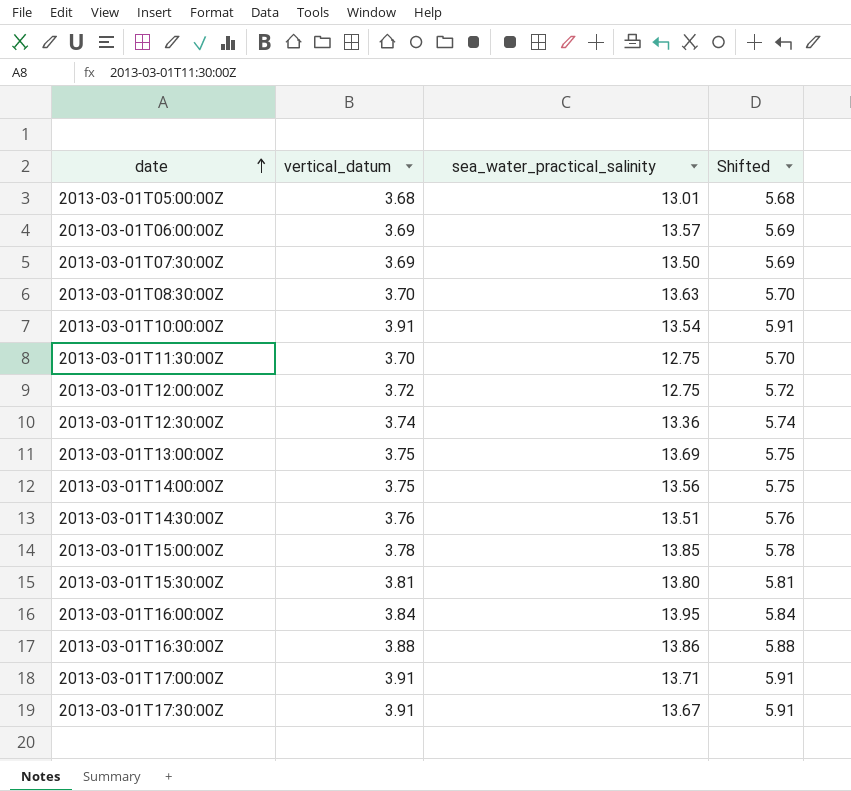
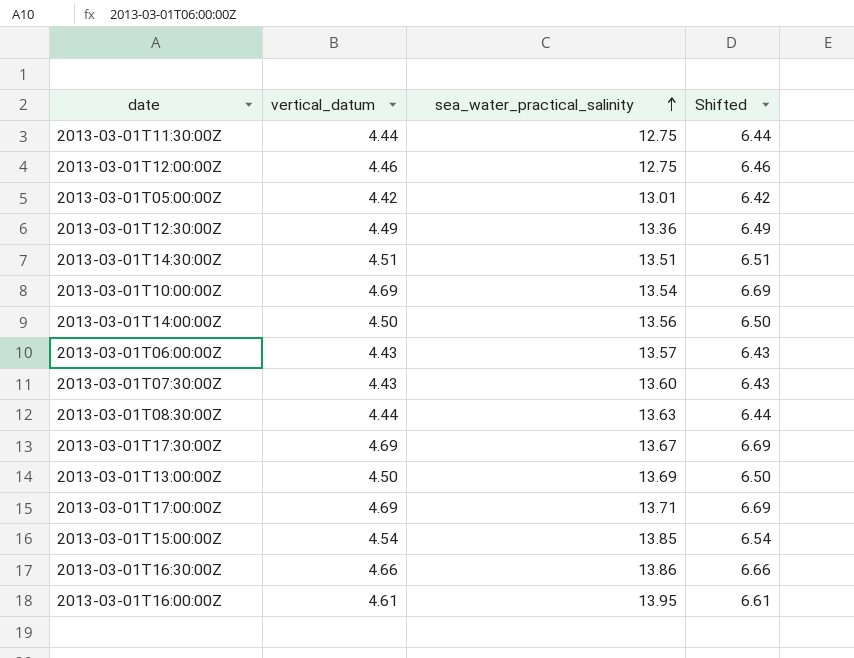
row order: date ascending -> sea_water_practical_salinity ascending
row 2013-03-01T15:30:00Z: 3.81 | 13.80 | 5.81 -> none
2013-03-01T11:30:00Z | vertical_datum: 3.70 -> 4.44
2013-03-01T11:30:00Z | Shifted: 5.70 -> 6.44
2013-03-01T12:00:00Z | vertical_datum: 3.72 -> 4.46
2013-03-01T12:00:00Z | Shifted: 5.72 -> 6.46
2013-03-01T05:00:00Z | vertical_datum: 3.68 -> 4.42
2013-03-01T05:00:00Z | Shifted: 5.68 -> 6.42
2013-03-01T12:30:00Z | vertical_datum: 3.74 -> 4.49
2013-03-01T12:30:00Z | Shifted: 5.74 -> 6.49
2013-03-01T14:30:00Z | vertical_datum: 3.76 -> 4.51
2013-03-01T14:30:00Z | Shifted: 5.76 -> 6.51
2013-03-01T10:00:00Z | vertical_datum: 3.91 -> 4.69
2013-03-01T10:00:00Z | Shifted: 5.91 -> 6.69
2013-03-01T14:00:00Z | vertical_datum: 3.75 -> 4.50
2013-03-01T14:00:00Z | Shifted: 5.75 -> 6.50
2013-03-01T06:00:00Z | vertical_datum: 3.69 -> 4.43
2013-03-01T06:00:00Z | Shifted: 5.69 -> 6.43
2013-03-01T07:30:00Z | vertical_datum: 3.69 -> 4.43
2013-03-01T07:30:00Z | sea_water_practical_salinity: 13.50 -> 13.60
2013-03-01T07:30:00Z | Shifted: 5.69 -> 6.43
2013-03-01T08:30:00Z | vertical_datum: 3.70 -> 4.44
2013-03-01T08:30:00Z | Shifted: 5.70 -> 6.44
2013-03-01T17:30:00Z | vertical_datum: 3.91 -> 4.69
2013-03-01T17:30:00Z | Shifted: 5.91 -> 6.69
2013-03-01T13:00:00Z | vertical_datum: 3.75 -> 4.50
2013-03-01T13:00:00Z | Shifted: 5.75 -> 6.50
2013-03-01T17:00:00Z | vertical_datum: 3.91 -> 4.69
2013-03-01T17:00:00Z | Shifted: 5.91 -> 6.69
2013-03-01T15:00:00Z | vertical_datum: 3.78 -> 4.54
2013-03-01T15:00:00Z | Shifted: 5.78 -> 6.54
2013-03-01T16:30:00Z | vertical_datum: 3.88 -> 4.66
2013-03-01T16:30:00Z | Shifted: 5.88 -> 6.66
2013-03-01T16:00:00Z | vertical_datum: 3.84 -> 4.61
2013-03-01T16:00:00Z | Shifted: 5.84 -> 6.61

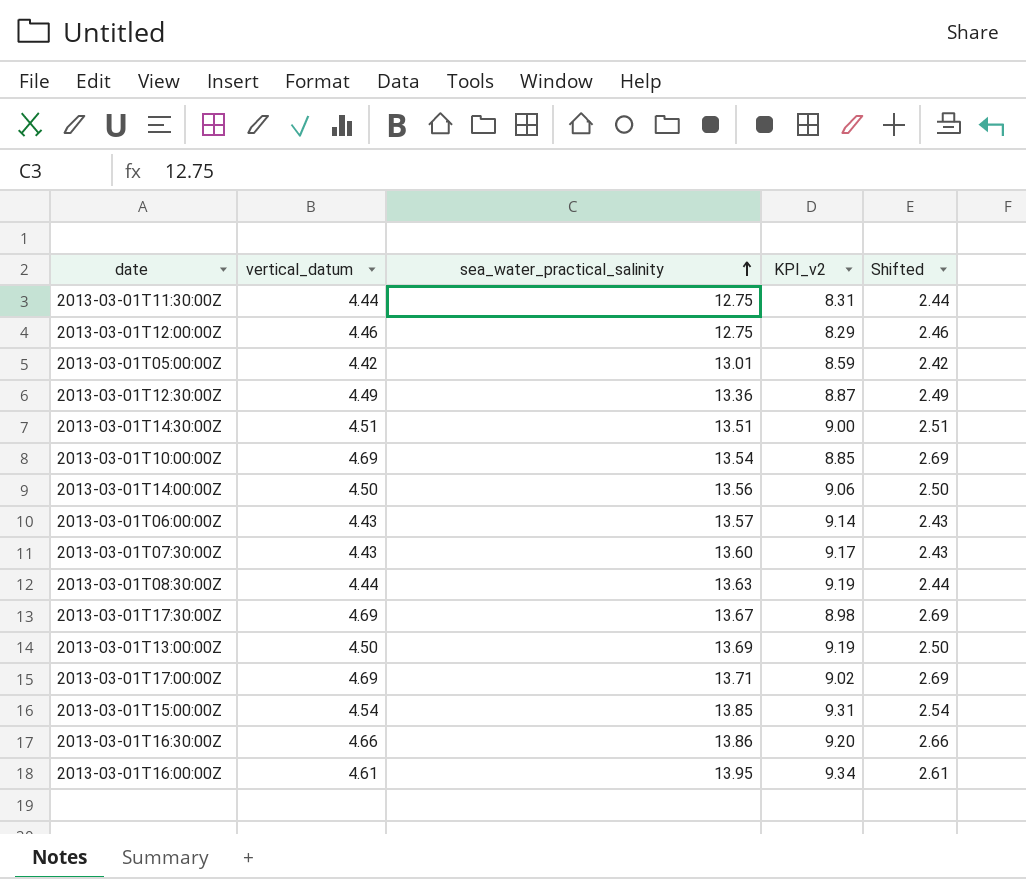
column KPI_v2 | formula: none -> [sea_water_practical_salinity] - [vertical_datum]
column Shifted | formula: [vertical_datum] + 2 -> [vertical_datum] - 2

